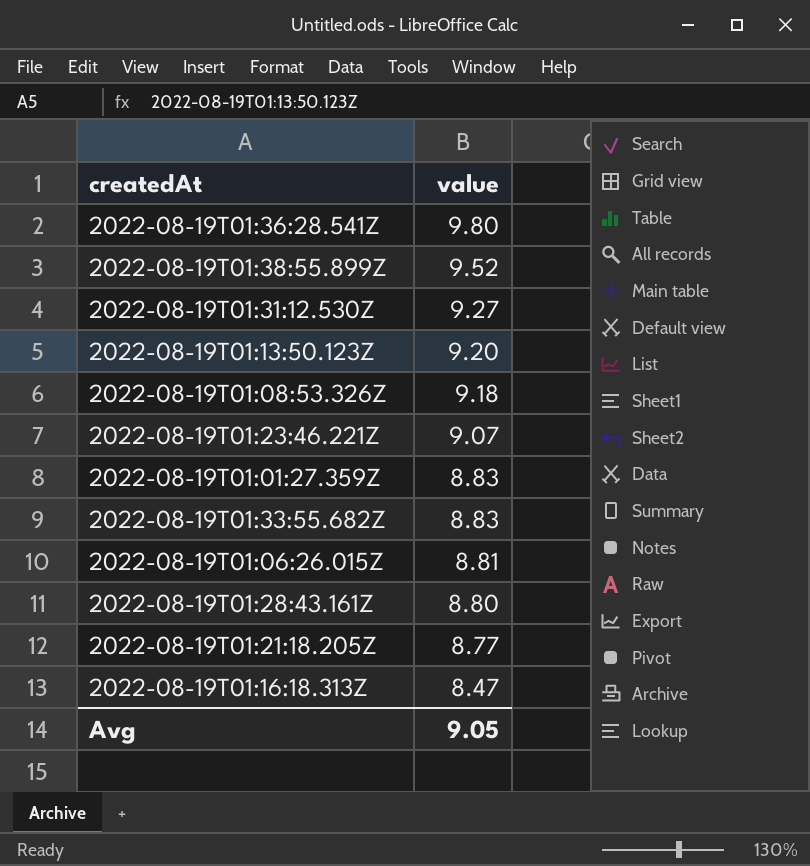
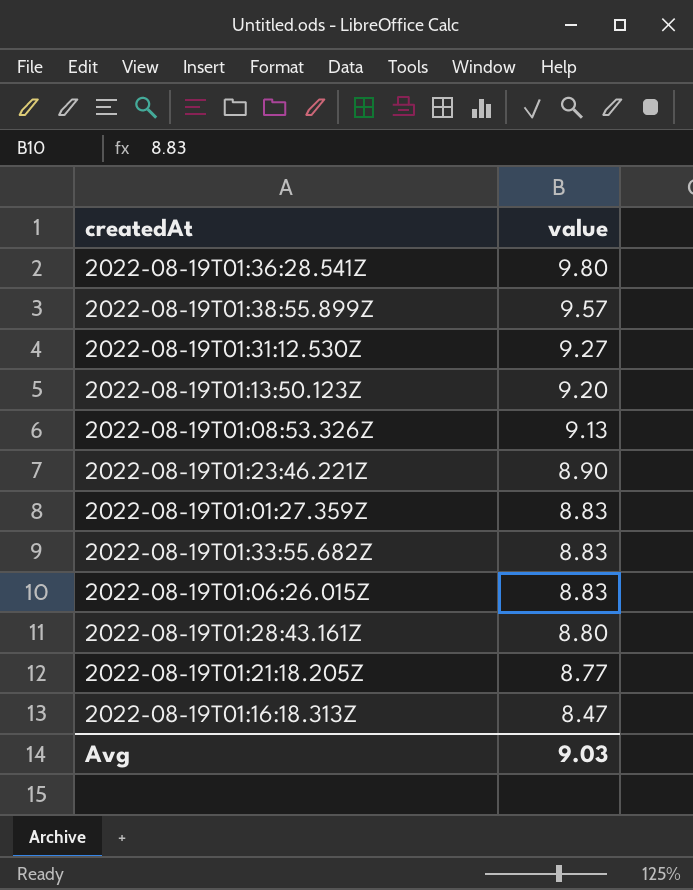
2022-08-19T01:38:55.899Z | value: 9.52 -> 9.57
2022-08-19T01:08:53.326Z | value: 9.18 -> 9.13
2022-08-19T01:23:46.221Z | value: 9.07 -> 8.90
2022-08-19T01:06:26.015Z | value: 8.81 -> 8.83
Avg | value: 9.05 -> 9.03

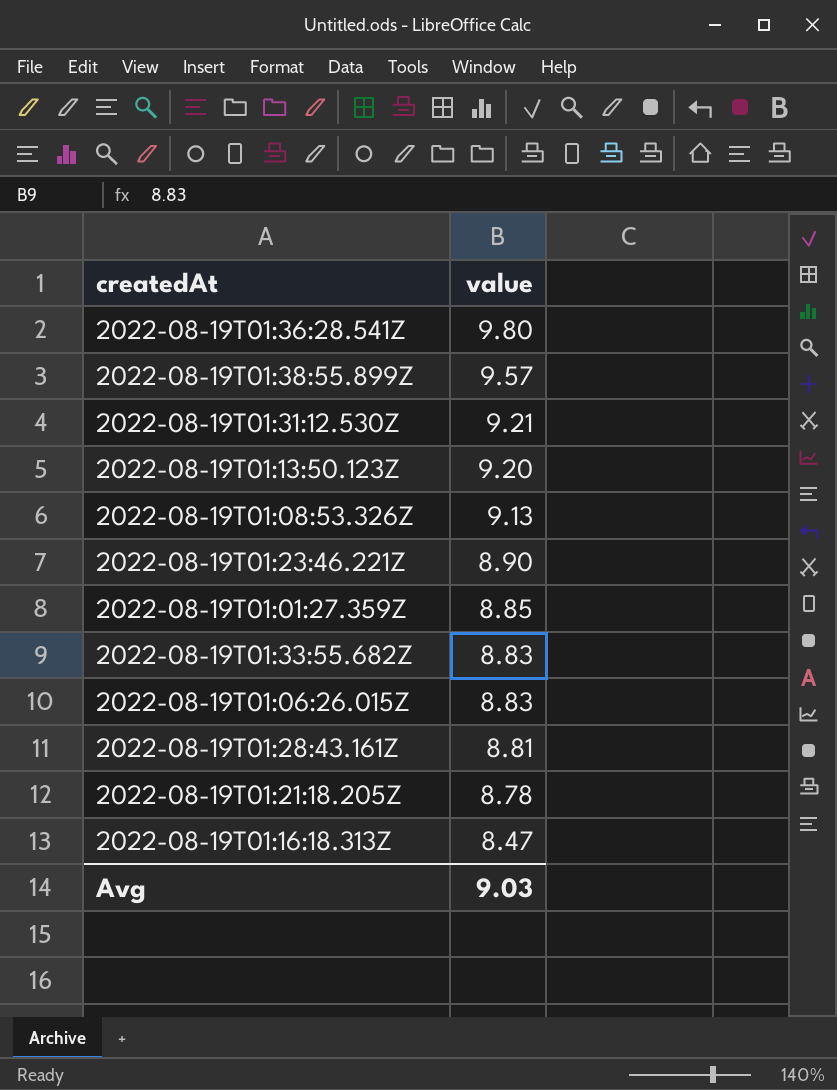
2022-08-19T01:31:12.530Z | value: 9.27 -> 9.21
2022-08-19T01:01:27.359Z | value: 8.83 -> 8.85
2022-08-19T01:28:43.161Z | value: 8.80 -> 8.81
2022-08-19T01:21:18.205Z | value: 8.77 -> 8.78

